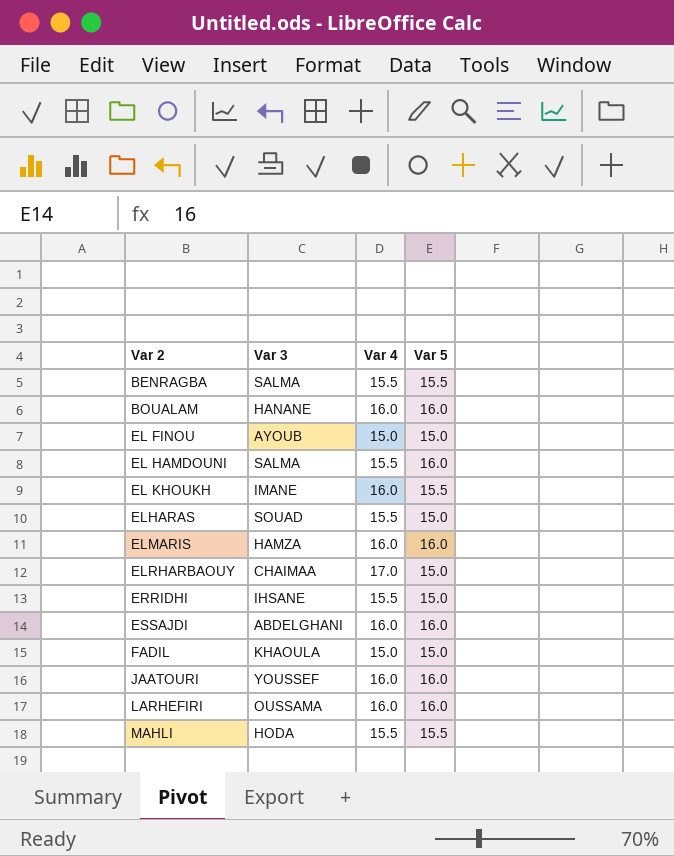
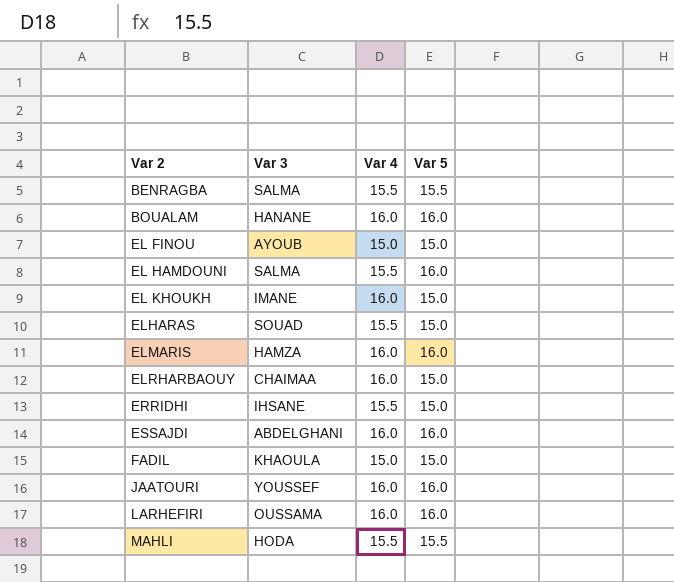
EL KHOUKH | Var 5: 15.5 -> 15.0
ELRHARBAOUY | Var 4: 17.0 -> 16.0

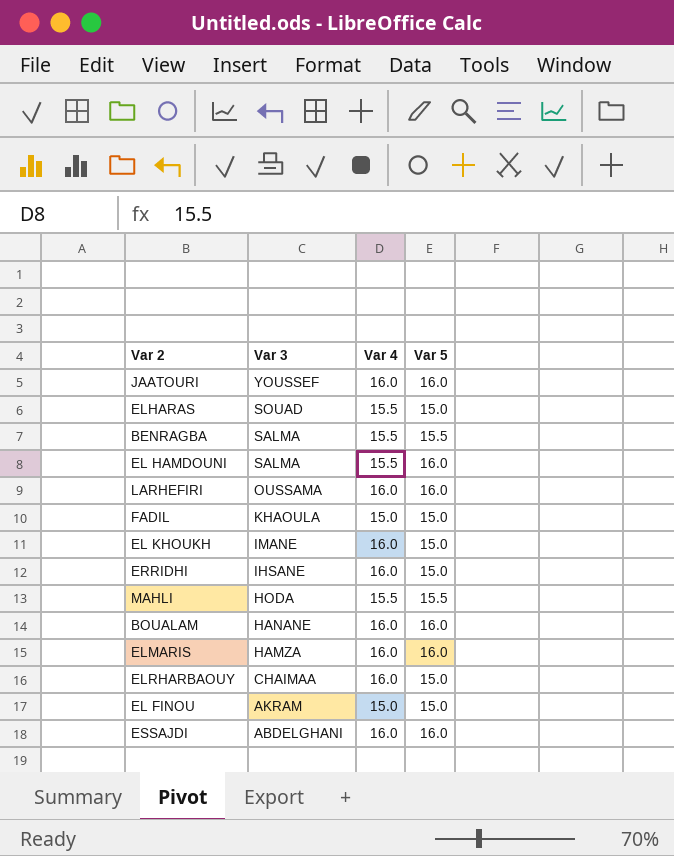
row order: Var 2 ascending -> Var 3 descending
ERRIDHI | Var 4: 15.5 -> 16.0
EL FINOU | Var 3: AYOUB -> AKRAM

